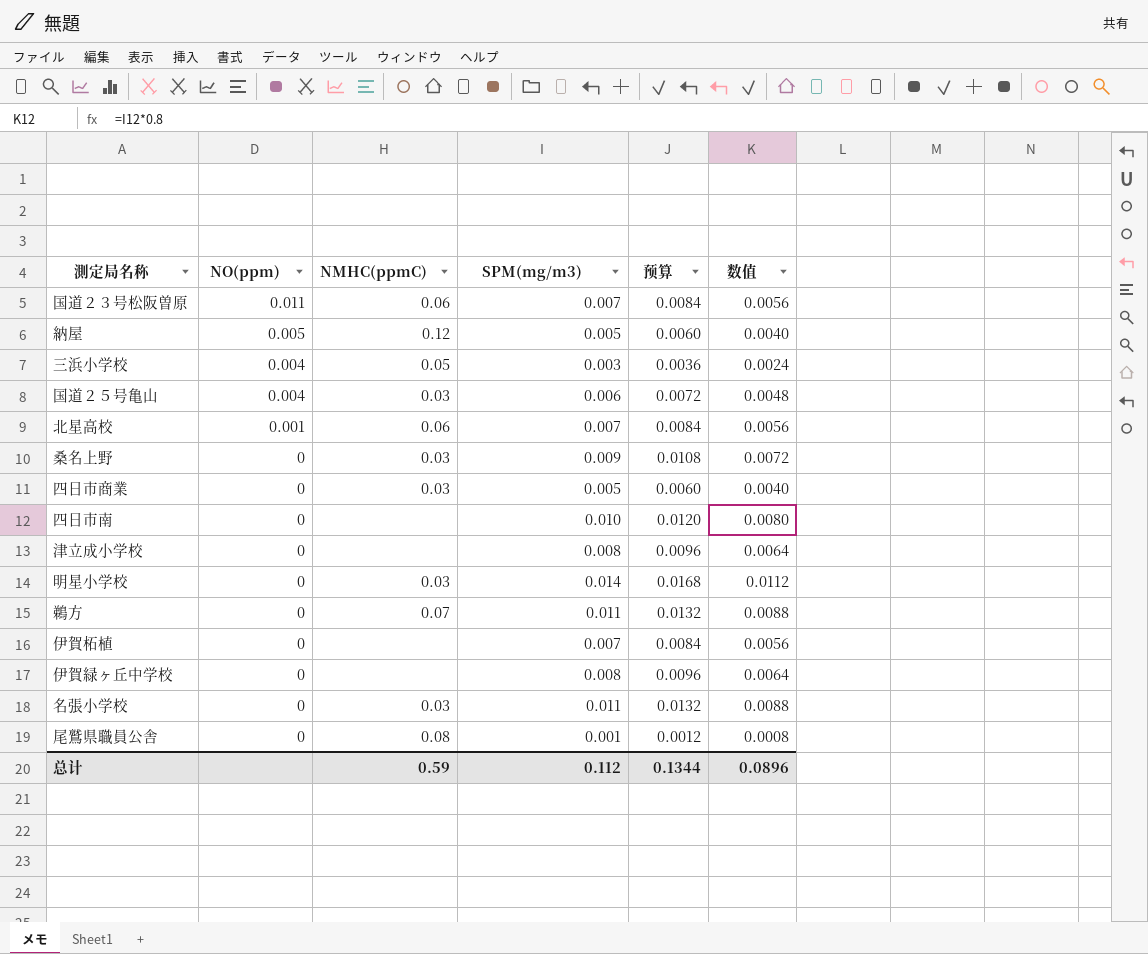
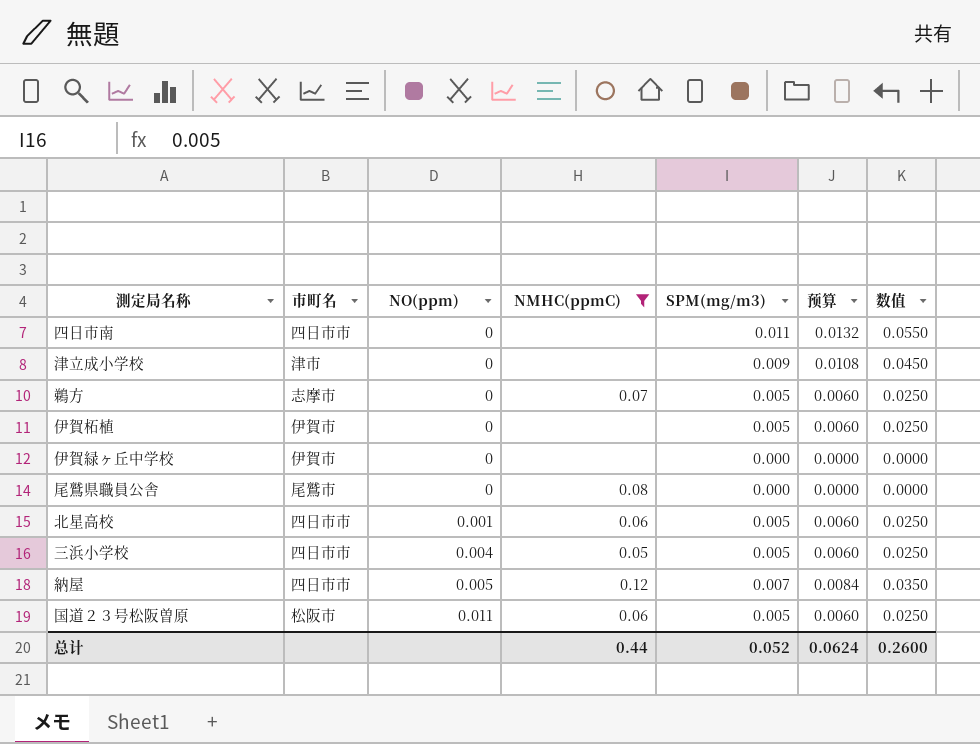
filter: none -> NMHC(ppmC) != 0.03
row order: NO(ppm) descending -> NO(ppm) ascending
column 市町名 | position: none -> 2
column 数值 | formula: [SPM(mg/m3)] * 0.8 -> [SPM(mg/m3)] * 5
四日市南 | SPM(mg/m3): 0.010 -> 0.011
四日市南 | 预算: 0.0120 -> 0.0132
津立成小学校 | SPM(mg/m3): 0.008 -> 0.009
津立成小学校 | 预算: 0.0096 -> 0.0108
鵜方 | SPM(mg/m3): 0.011 -> 0.005
鵜方 | 预算: 0.0132 -> 0.0060
伊賀柘植 | SPM(mg/m3): 0.007 -> 0.005
伊賀柘植 | 预算: 0.0084 -> 0.0060
伊賀緑ヶ丘中学校 | SPM(mg/m3): 0.008 -> 0.000
伊賀緑ヶ丘中学校 | 预算: 0.0096 -> 0.0000
尾鷲県職員公舎 | SPM(mg/m3): 0.001 -> 0.000
尾鷲県職員公舎 | 预算: 0.0012 -> 0.0000
北星高校 | SPM(mg/m3): 0.007 -> 0.005
北星高校 | 预算: 0.0084 -> 0.0060
三浜小学校 | SPM(mg/m3): 0.003 -> 0.005
三浜小学校 | 预算: 0.0036 -> 0.0060
納屋 | SPM(mg/m3): 0.005 -> 0.007
納屋 | 预算: 0.0060 -> 0.0084
国道２３号松阪曽原 | SPM(mg/m3): 0.007 -> 0.005
国道２３号松阪曽原 | 预算: 0.0084 -> 0.0060
总计 | NMHC(ppmC): 0.59 -> 0.44
总计 | SPM(mg/m3): 0.112 -> 0.052
总计 | 预算: 0.1344 -> 0.0624
总计 | 数值: 0.0896 -> 0.2600

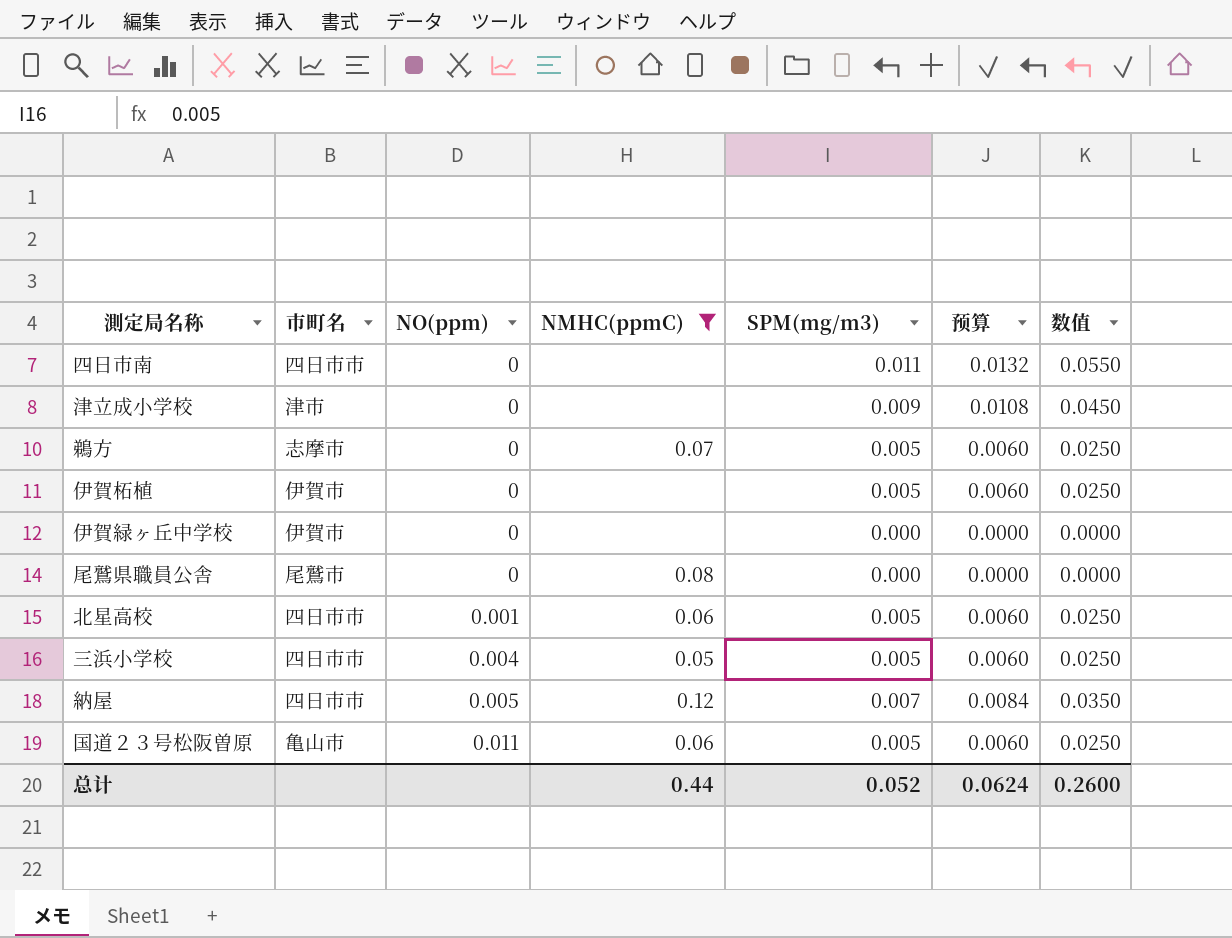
国道２３号松阪曽原 | 市町名: 松阪市 -> 亀山市

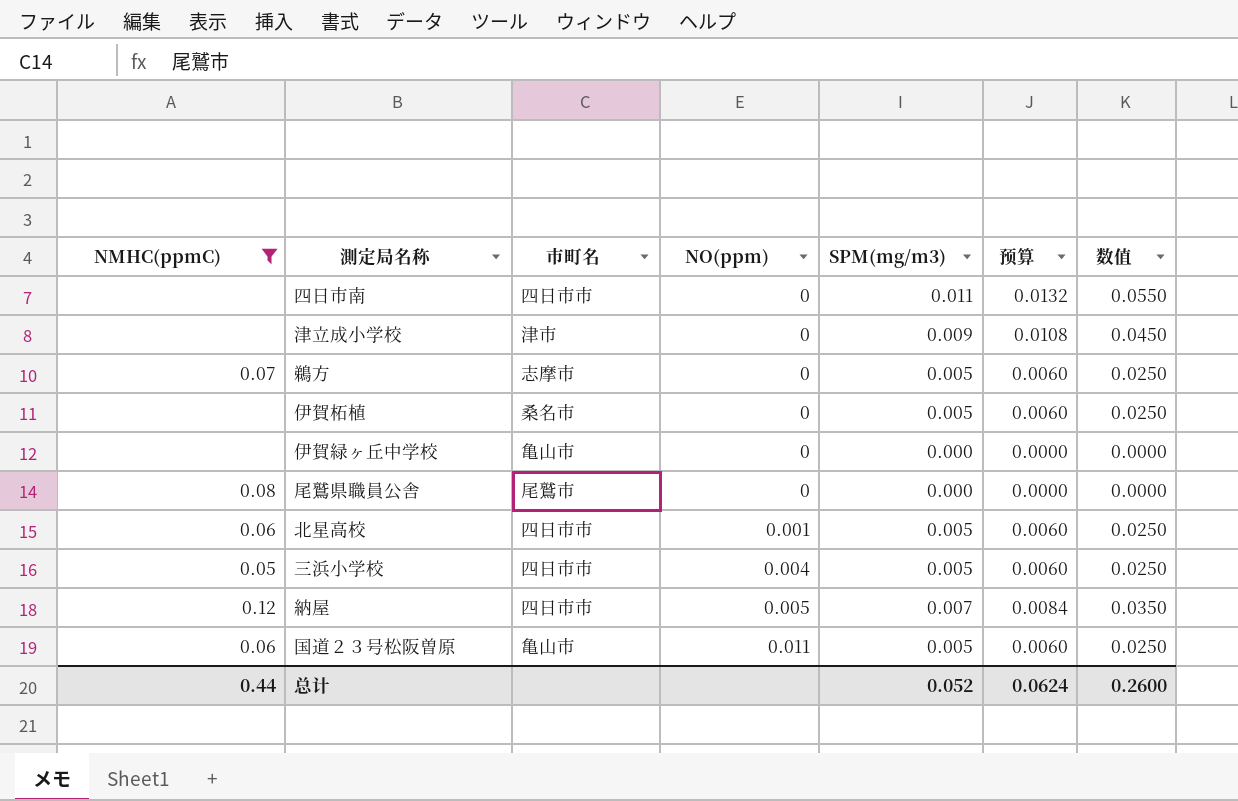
column NMHC(ppmC) | position: 4 -> 1
伊賀柘植 | 市町名: 伊賀市 -> 桑名市
伊賀緑ヶ丘中学校 | 市町名: 伊賀市 -> 亀山市

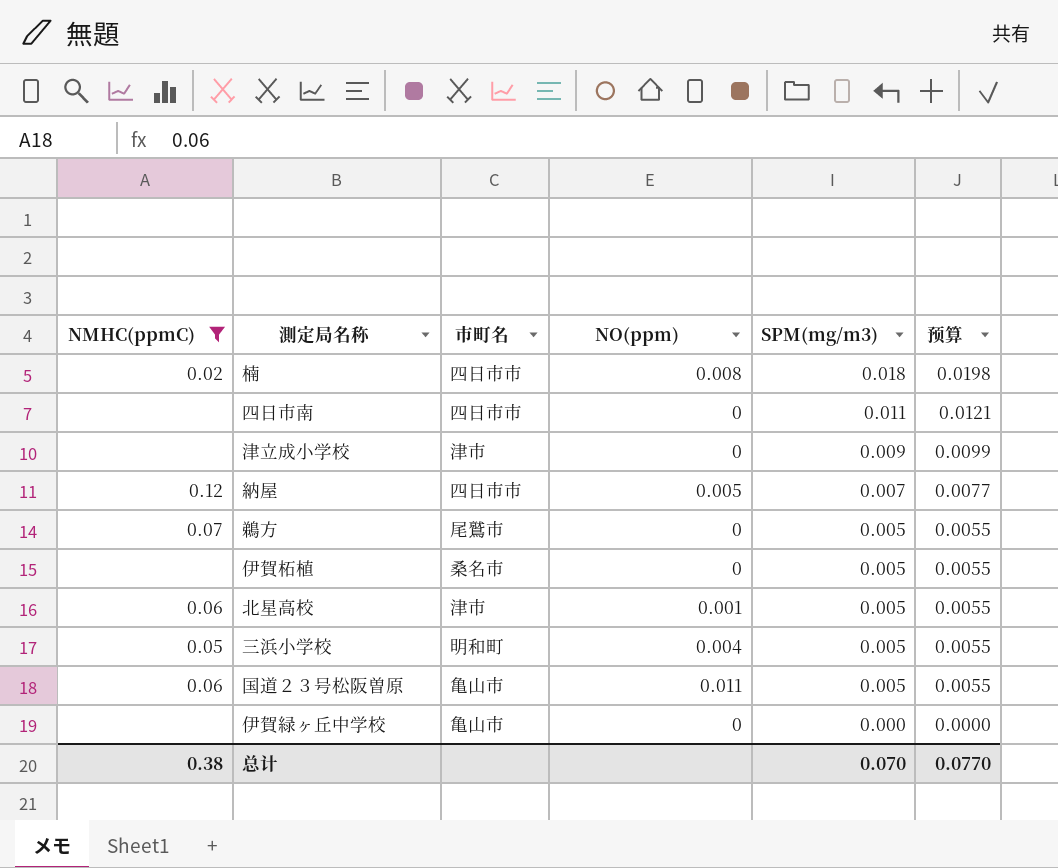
row order: NO(ppm) ascending -> SPM(mg/m3) descending
column 数值 | formula: [SPM(mg/m3)] * 5 -> none
column 预算 | formula: [SPM(mg/m3)] * 1.2 -> [SPM(mg/m3)] * 1.1
row 尾鷲県職員公舎: 0.08 | 尾鷲市 | 0 | 0.000 | 0.0000 | 0.0000 -> none
row 楠: none -> 0.02 | 四日市市 | 0.008 | 0.018 | 0.0198
鵜方 | 市町名: 志摩市 -> 尾鷲市
北星高校 | 市町名: 四日市市 -> 津市
三浜小学校 | 市町名: 四日市市 -> 明和町
总计 | NMHC(ppmC): 0.44 -> 0.38
总计 | SPM(mg/m3): 0.052 -> 0.070
总计 | 预算: 0.0624 -> 0.0770

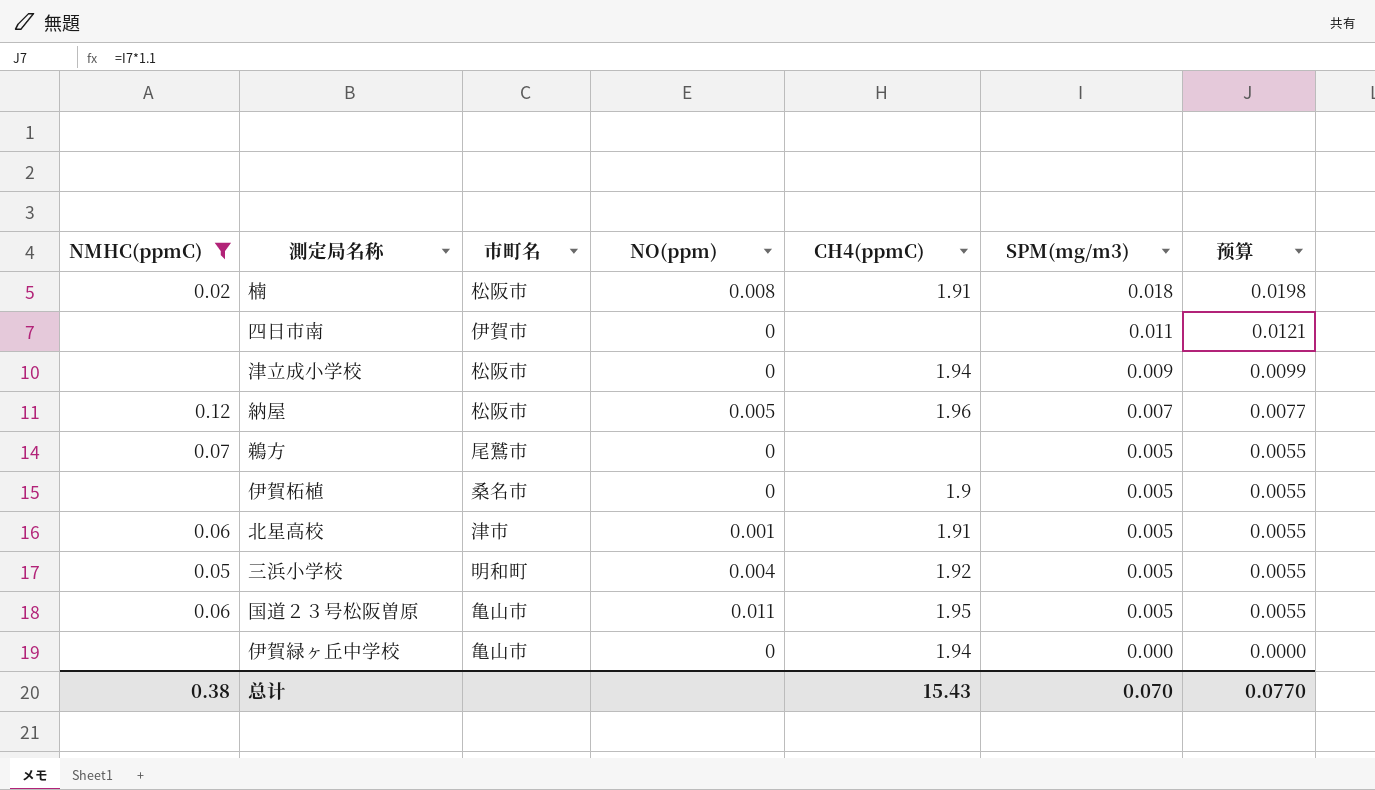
column CH4(ppmC) | position: none -> 5
楠 | 市町名: 四日市市 -> 松阪市
四日市南 | 市町名: 四日市市 -> 伊賀市
津立成小学校 | 市町名: 津市 -> 松阪市
納屋 | 市町名: 四日市市 -> 松阪市

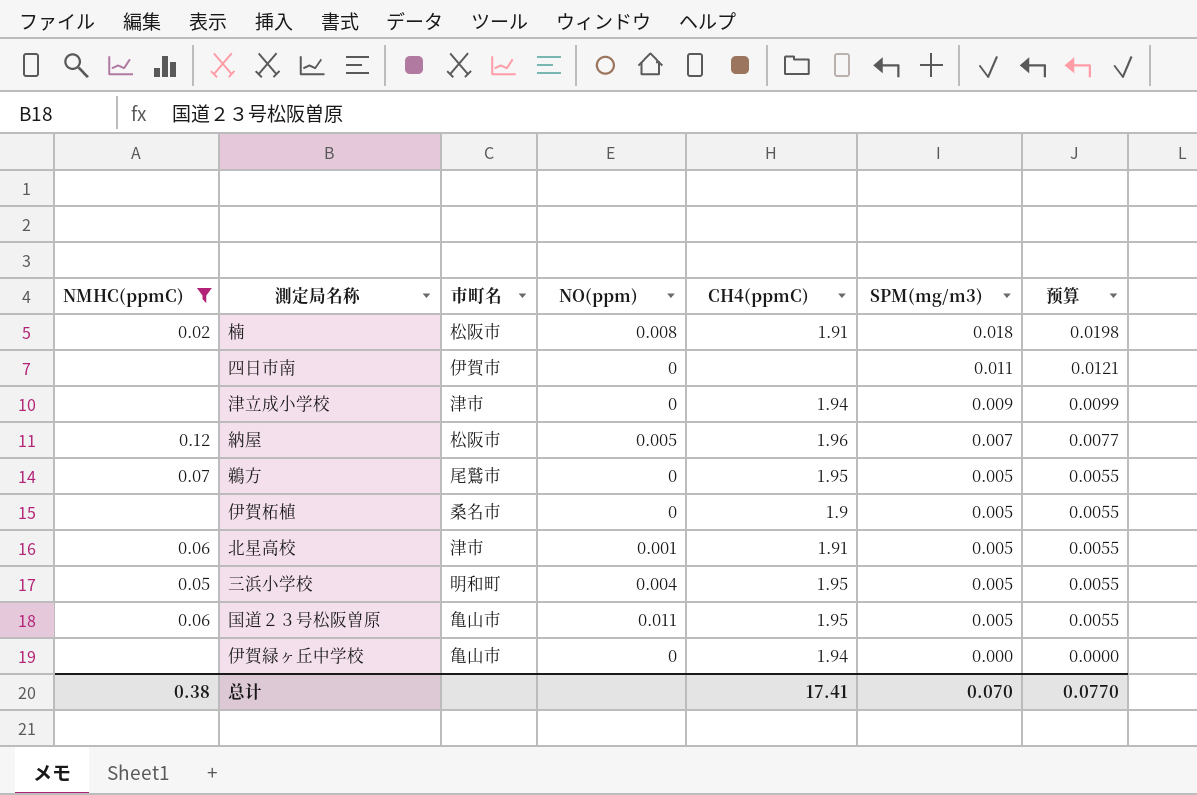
津立成小学校 | 市町名: 松阪市 -> 津市
鵜方 | CH4(ppmC): none -> 1.95
三浜小学校 | CH4(ppmC): 1.92 -> 1.95
总计 | CH4(ppmC): 15.43 -> 17.41

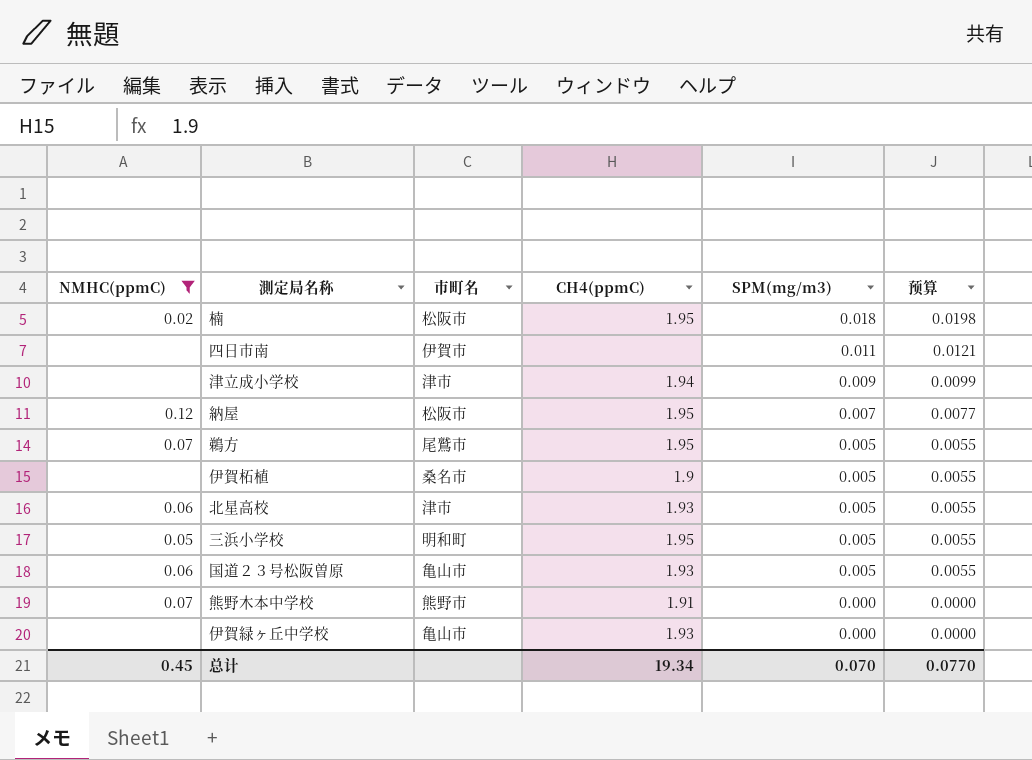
column NO(ppm) | position: 4 -> none
楠 | CH4(ppmC): 1.91 -> 1.95
納屋 | CH4(ppmC): 1.96 -> 1.95
北星高校 | CH4(ppmC): 1.91 -> 1.93
国道２３号松阪曽原 | CH4(ppmC): 1.95 -> 1.93
row 熊野木本中学校: none -> 0.07 | 熊野市 | 1.91 | 0.000 | 0.0000
伊賀緑ヶ丘中学校 | CH4(ppmC): 1.94 -> 1.93
总计 | NMHC(ppmC): 0.38 -> 0.45
总计 | CH4(ppmC): 17.41 -> 19.34

